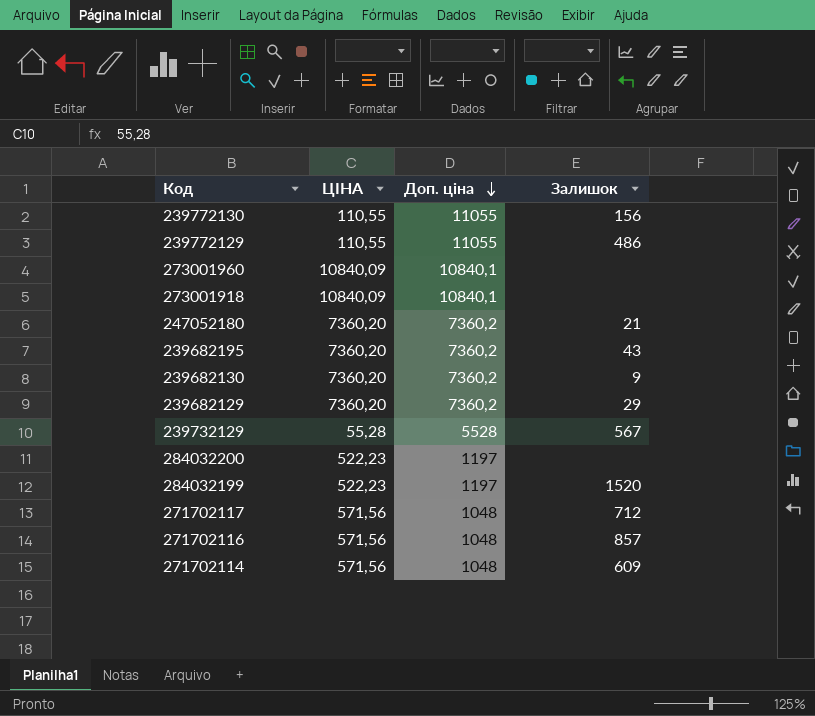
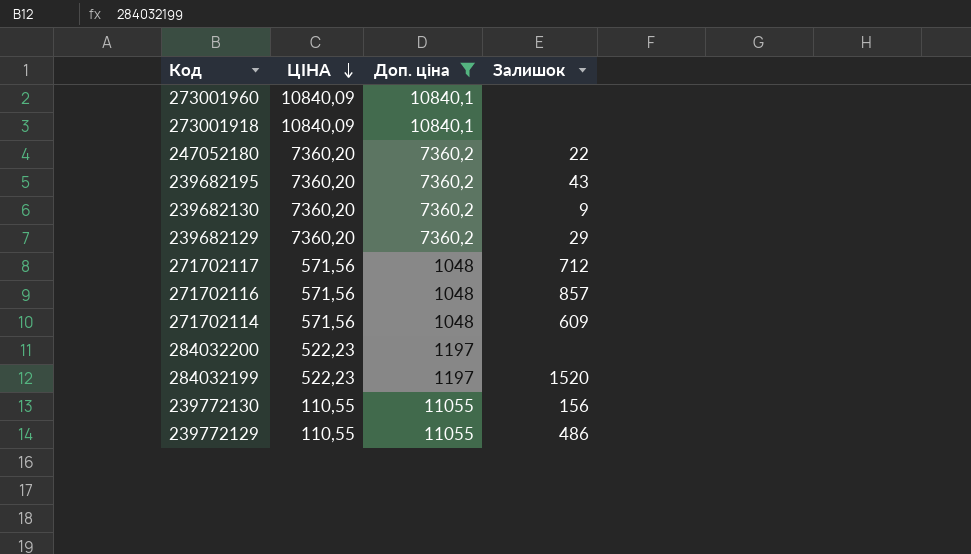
filter: none -> Доп. ціна != 5528
row order: Доп. ціна descending -> ЦІНА descending
247052180 | Залишок: 21 -> 22

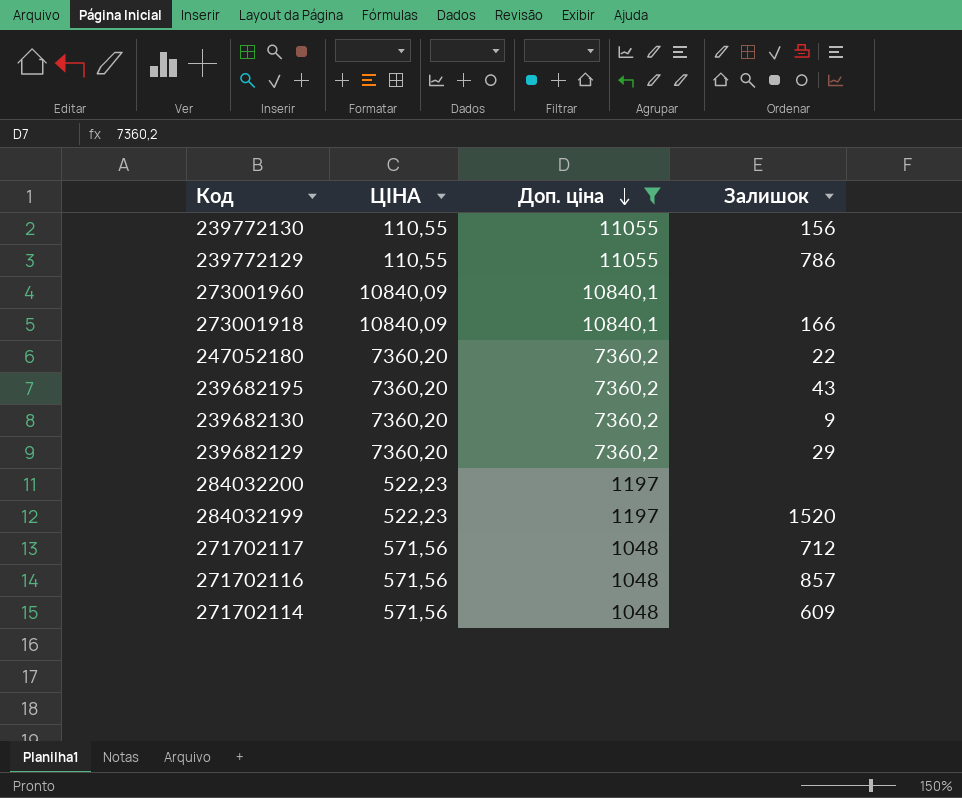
row order: ЦІНА descending -> Доп. ціна descending
239772129 | Залишок: 486 -> 786
273001918 | Залишок: none -> 166

